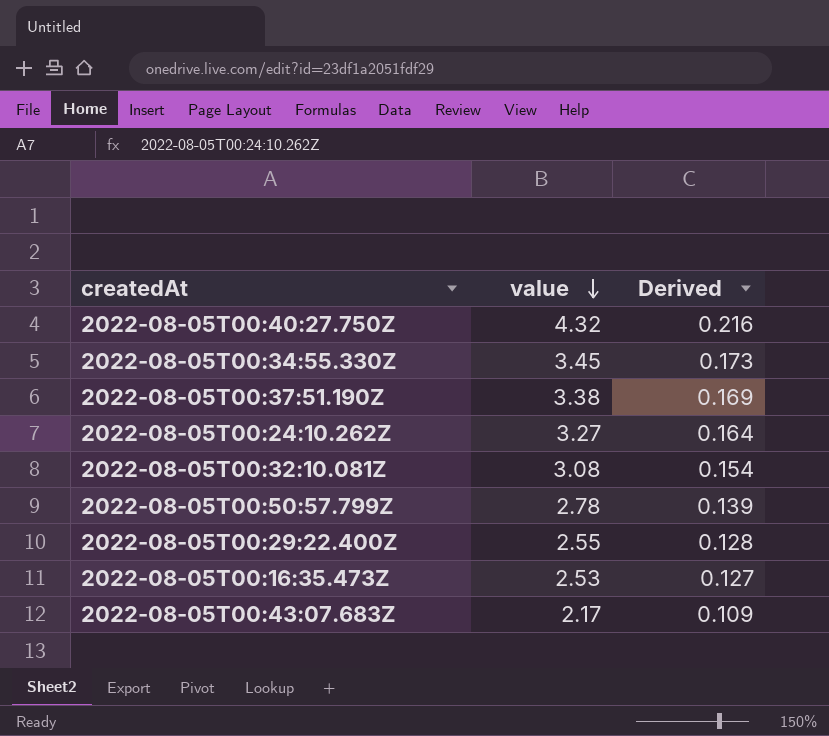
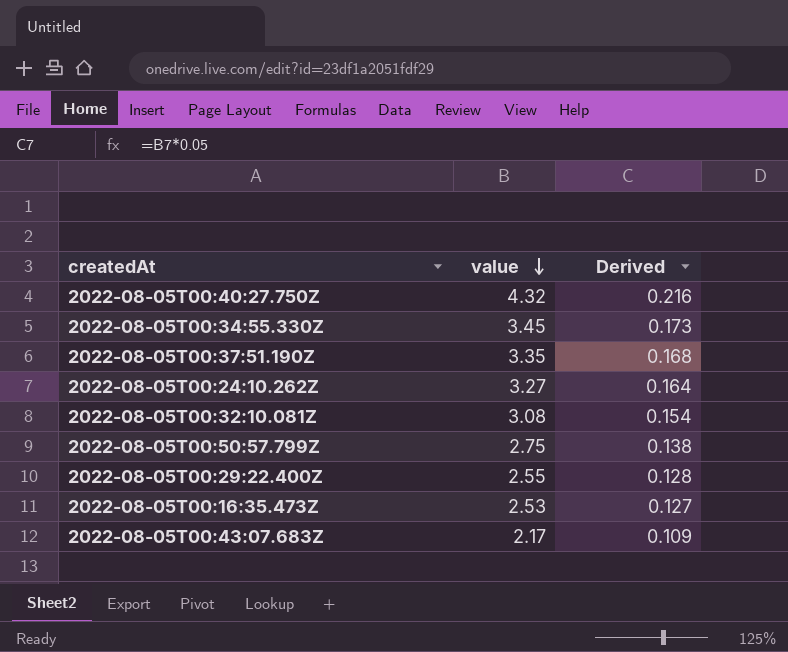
2022-08-05T00:37:51.190Z | value: 3.38 -> 3.35
2022-08-05T00:37:51.190Z | Derived: 0.169 -> 0.168
2022-08-05T00:50:57.799Z | value: 2.78 -> 2.75
2022-08-05T00:50:57.799Z | Derived: 0.139 -> 0.138

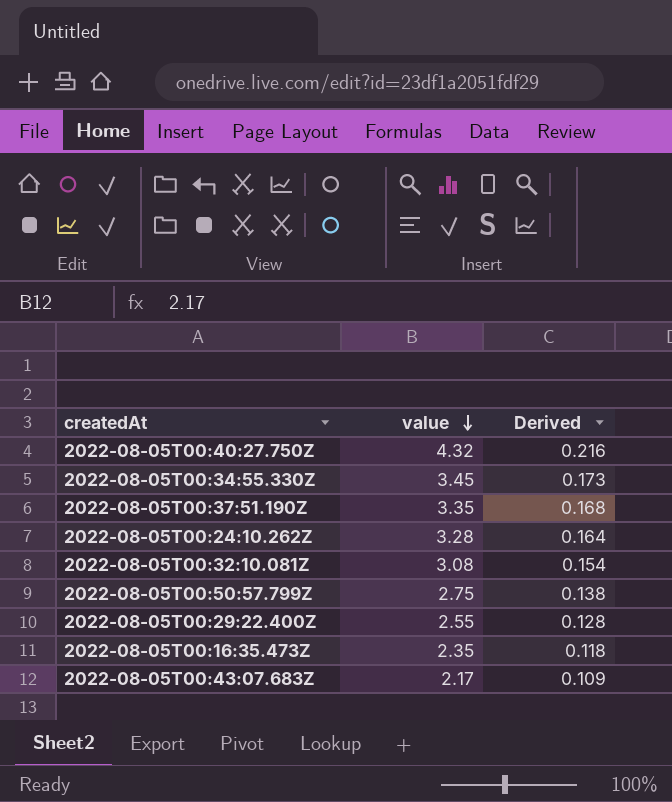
2022-08-05T00:24:10.262Z | value: 3.27 -> 3.28
2022-08-05T00:16:35.473Z | value: 2.53 -> 2.35
2022-08-05T00:16:35.473Z | Derived: 0.127 -> 0.118

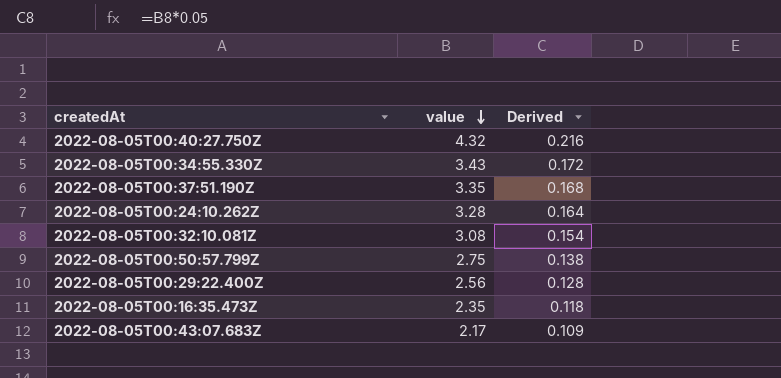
2022-08-05T00:34:55.330Z | value: 3.45 -> 3.43
2022-08-05T00:34:55.330Z | Derived: 0.173 -> 0.172
2022-08-05T00:29:22.400Z | value: 2.55 -> 2.56

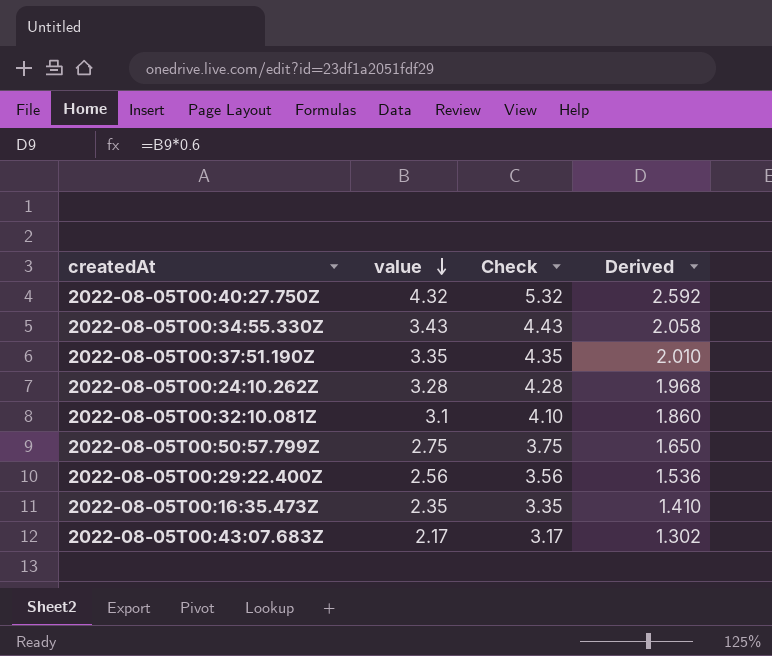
column Check | formula: none -> [value] + 1
column Derived | formula: [value] * 0.05 -> [value] * 0.6
2022-08-05T00:32:10.081Z | value: 3.08 -> 3.1

